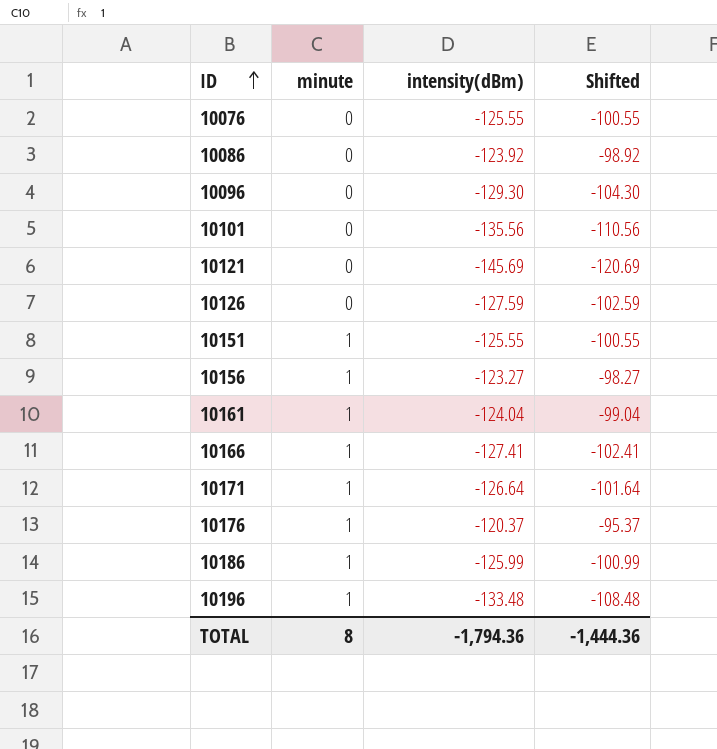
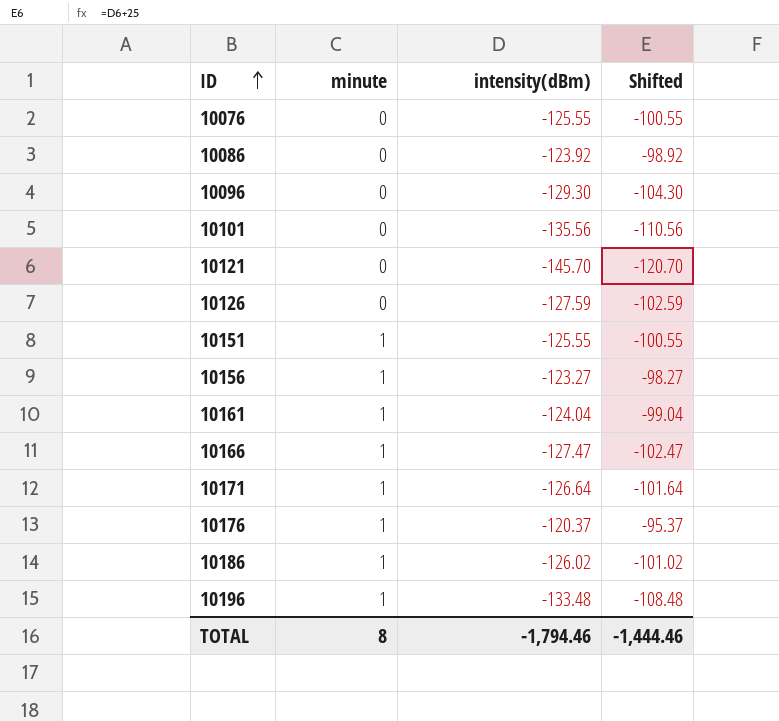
10121 | intensity(dBm): -145.69 -> -145.70
10121 | Shifted: -120.69 -> -120.70
10166 | intensity(dBm): -127.41 -> -127.47
10166 | Shifted: -102.41 -> -102.47
10186 | intensity(dBm): -125.99 -> -126.02
10186 | Shifted: -100.99 -> -101.02
TOTAL | intensity(dBm): -1,794.36 -> -1,794.46
TOTAL | Shifted: -1,444.36 -> -1,444.46

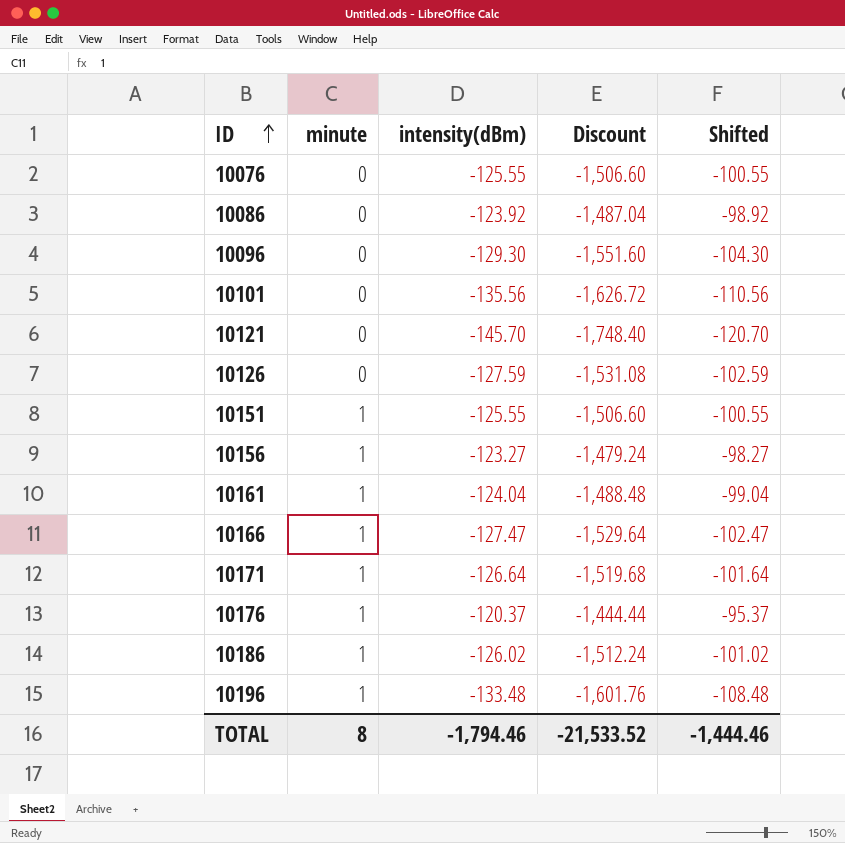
column Discount | formula: none -> [intensity(dBm)] * 12

